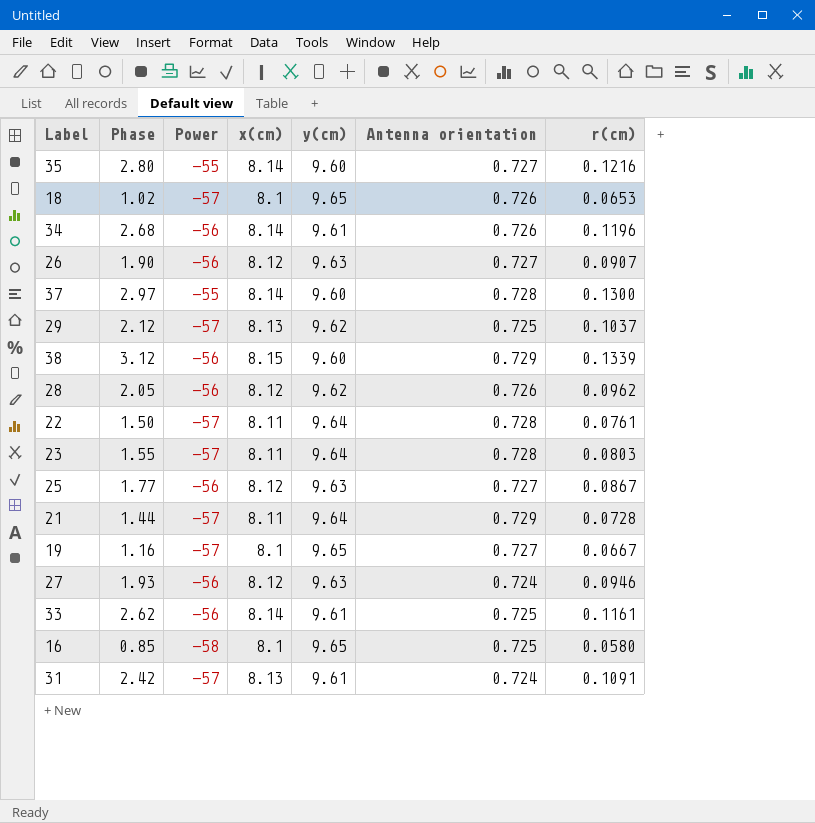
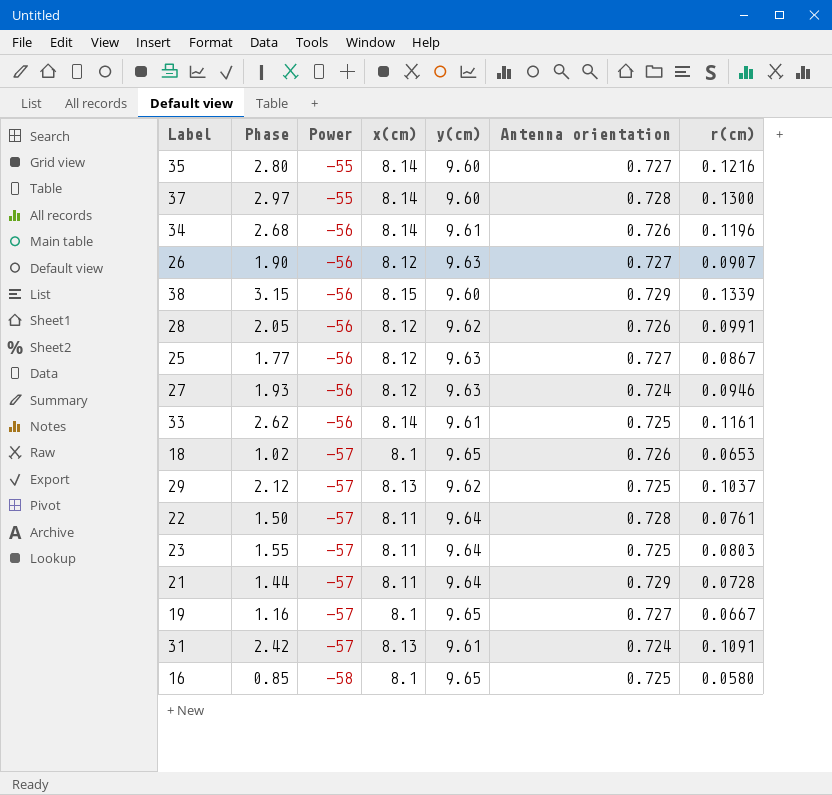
row order: none -> Power descending
38 | Phase: 3.12 -> 3.15
28 | r(cm): 0.0962 -> 0.0991
23 | Antenna orientation: 0.728 -> 0.725

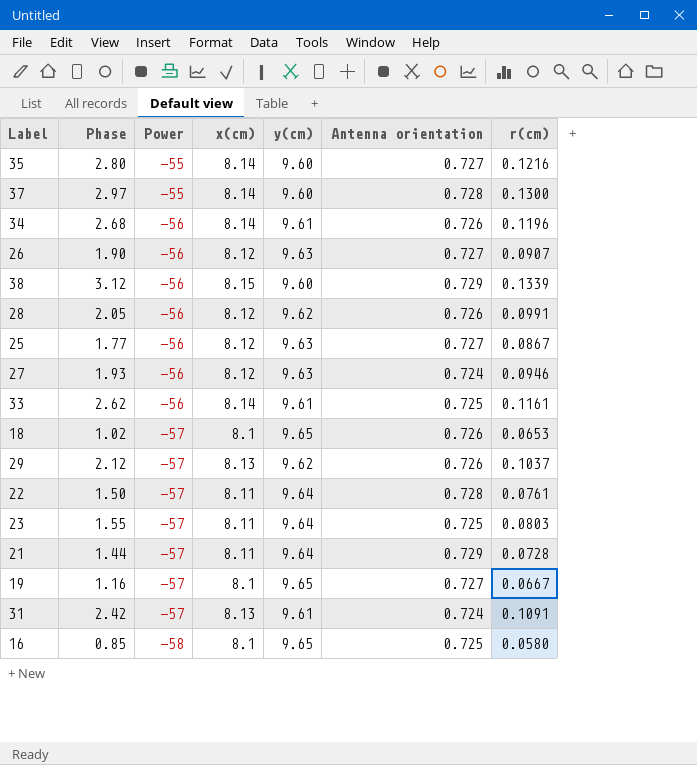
38 | Phase: 3.15 -> 3.12
29 | Antenna orientation: 0.725 -> 0.726

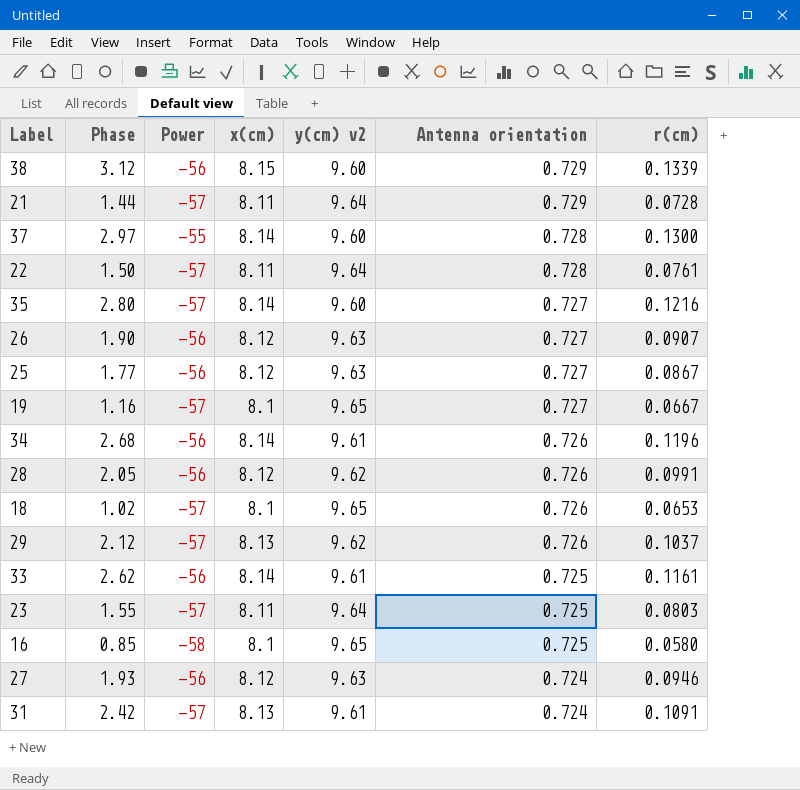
row order: Power descending -> Antenna orientation descending
column name: y(cm) -> y(cm) v2
35 | Power: -55 -> -57

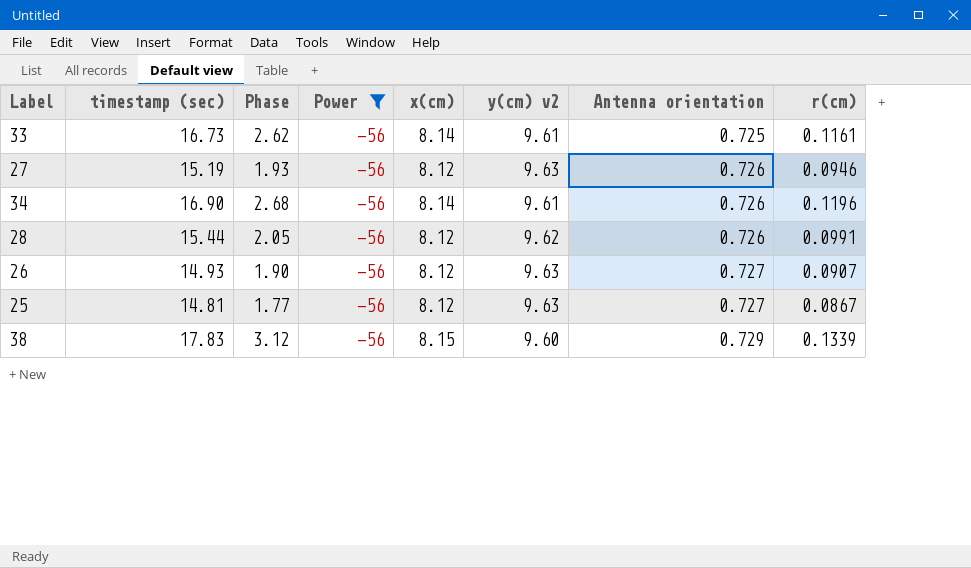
filter: none -> Power = -56
row order: Antenna orientation descending -> Antenna orientation ascending
column timestamp (sec) | position: none -> 2
27 | Antenna orientation: 0.724 -> 0.726

